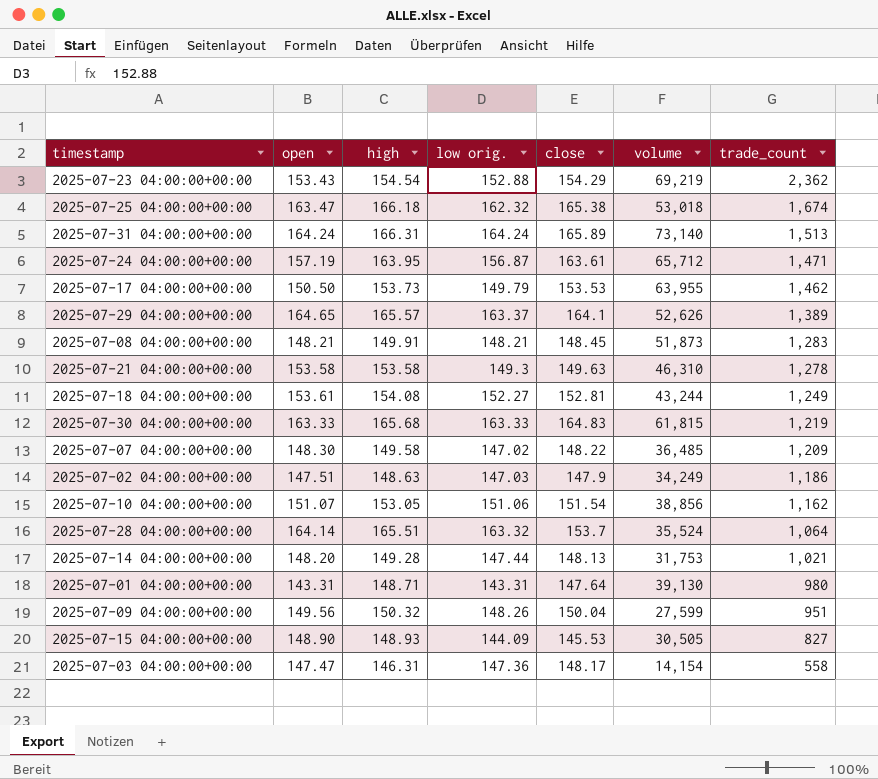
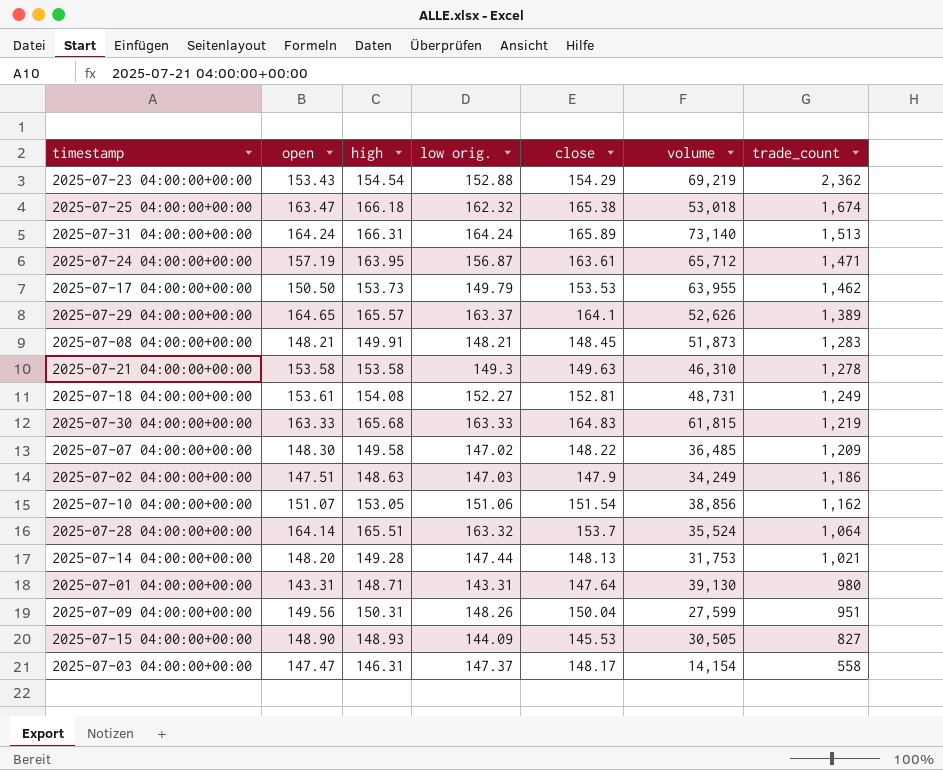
2025-07-18 04:00:00+00:00 | volume: 43,244 -> 48,731
2025-07-09 04:00:00+00:00 | high: 150.32 -> 150.31
2025-07-03 04:00:00+00:00 | low orig.: 147.36 -> 147.37

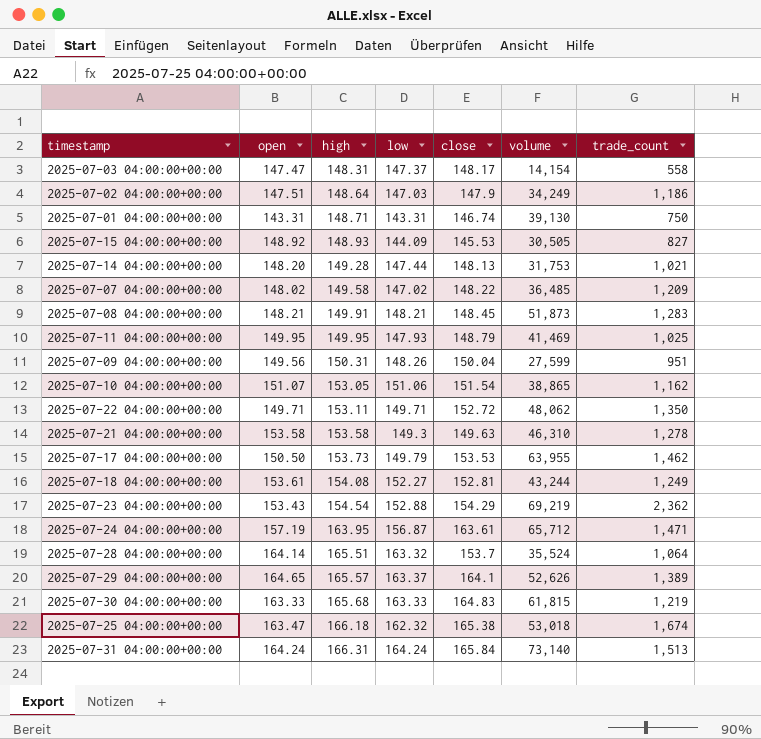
row order: trade_count descending -> high ascending
column name: low orig. -> low
2025-07-03 04:00:00+00:00 | high: 146.31 -> 148.31
2025-07-02 04:00:00+00:00 | high: 148.63 -> 148.64
2025-07-01 04:00:00+00:00 | close: 147.64 -> 146.74
2025-07-01 04:00:00+00:00 | trade_count: 980 -> 750
2025-07-15 04:00:00+00:00 | open: 148.90 -> 148.92
2025-07-07 04:00:00+00:00 | open: 148.30 -> 148.02
row 2025-07-11 04:00:00+00:00: none -> 149.95 | 149.95 | 147.93 | 148.79 | 41,469 | 1,025
2025-07-10 04:00:00+00:00 | volume: 38,856 -> 38,865
row 2025-07-22 04:00:00+00:00: none -> 149.71 | 153.11 | 149.71 | 152.72 | 48,062 | 1,350
2025-07-18 04:00:00+00:00 | volume: 48,731 -> 43,244
2025-07-31 04:00:00+00:00 | close: 165.89 -> 165.84

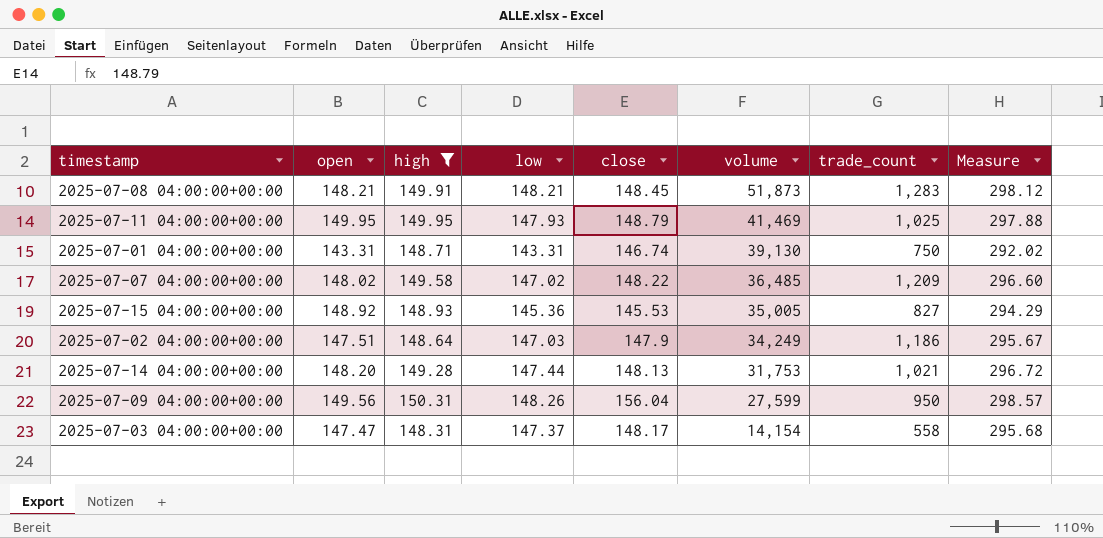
filter: none -> high <= 150.31
row order: high ascending -> volume descending
column Measure | formula: none -> [high] + [low]
2025-07-15 04:00:00+00:00 | low: 144.09 -> 145.36
2025-07-15 04:00:00+00:00 | volume: 30,505 -> 35,005
2025-07-09 04:00:00+00:00 | close: 150.04 -> 156.04
2025-07-09 04:00:00+00:00 | trade_count: 951 -> 950

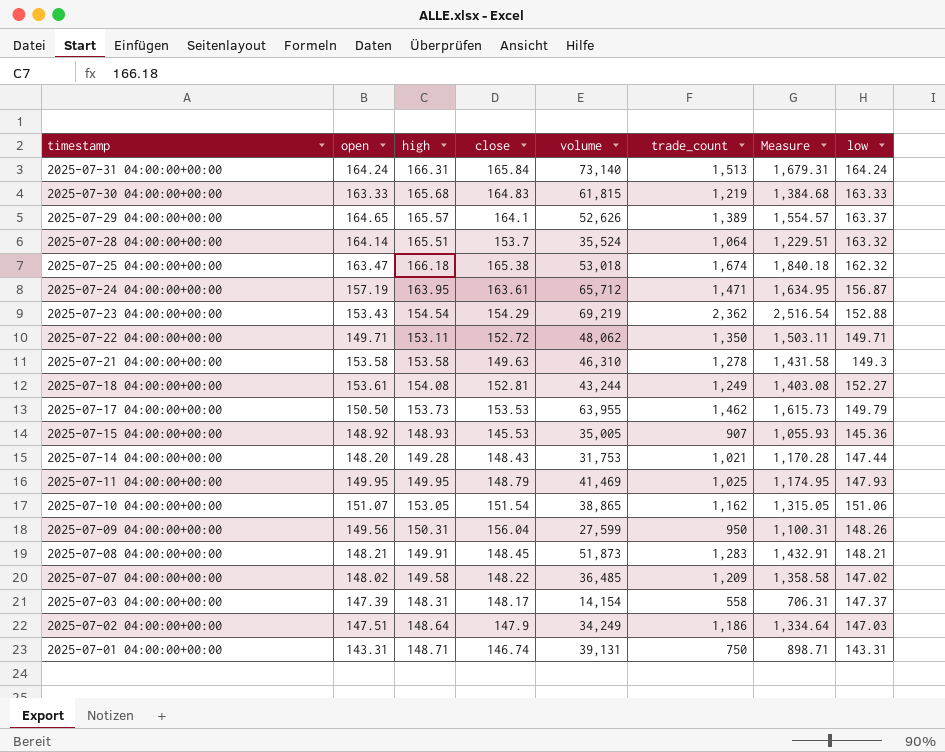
filter: high <= 150.31 -> none
row order: volume descending -> timestamp descending
column Measure | formula: [high] + [low] -> [high] + [trade_count]
column low | position: 4 -> 8
2025-07-15 04:00:00+00:00 | trade_count: 827 -> 907
2025-07-14 04:00:00+00:00 | close: 148.13 -> 148.43
2025-07-03 04:00:00+00:00 | open: 147.47 -> 147.39
2025-07-01 04:00:00+00:00 | volume: 39,130 -> 39,131

